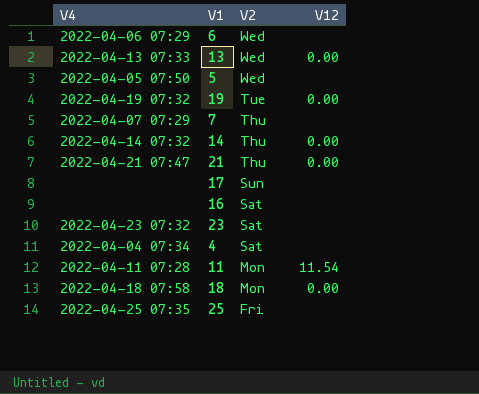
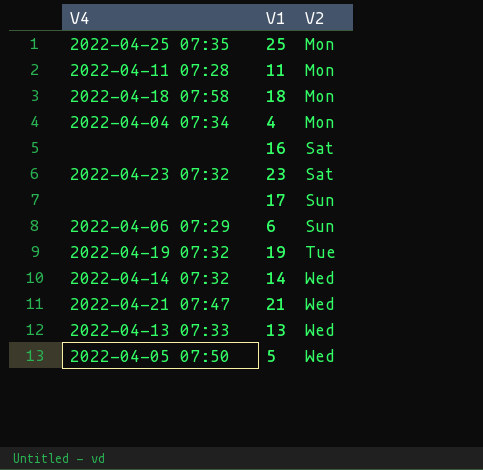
row order: V2 descending -> V2 ascending
column V12 | position: 4 -> none
row 7: 2022-04-07 07:29 | Thu | none -> none
25 | V2: Fri -> Mon
4 | V2: Sat -> Mon
6 | V2: Wed -> Sun
14 | V2: Thu -> Wed
21 | V2: Thu -> Wed

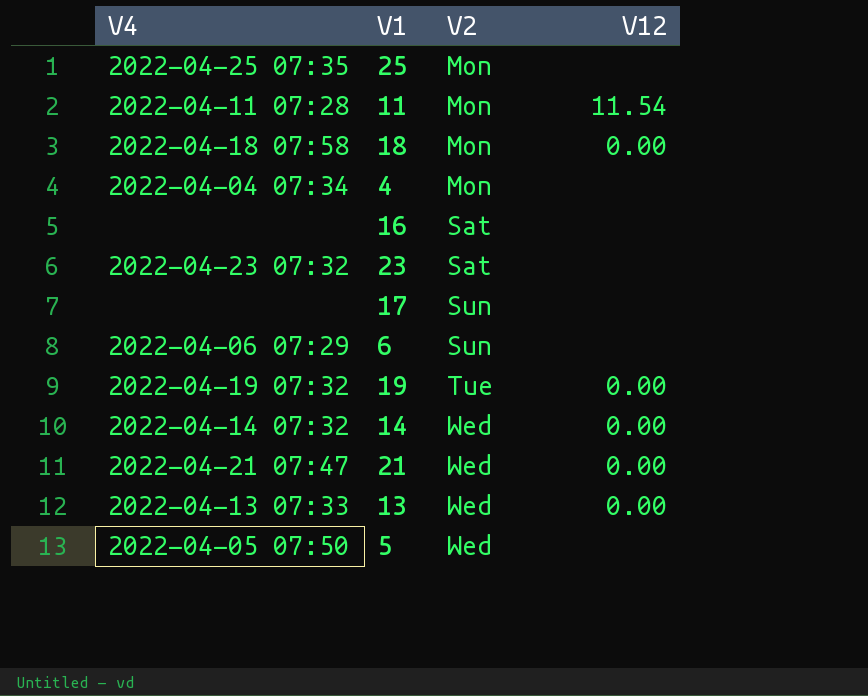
column V12 | position: none -> 4

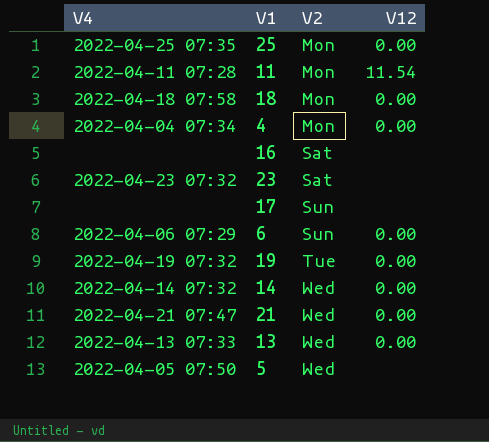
25 | V12: none -> 0.00
4 | V12: none -> 0.00
6 | V12: none -> 0.00

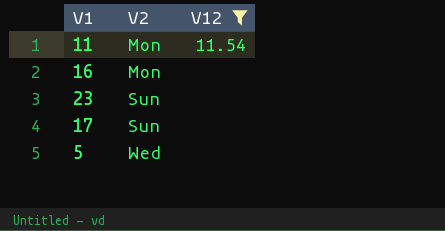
filter: none -> V12 != 0.00
column V4 | position: 1 -> none
16 | V2: Sat -> Mon
23 | V2: Sat -> Sun

